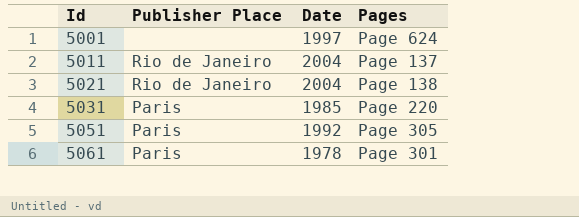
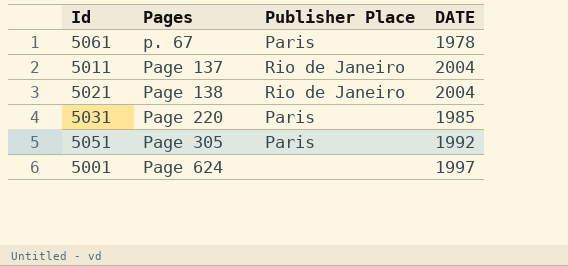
row order: Id ascending -> Pages ascending
column Pages | position: 4 -> 2
column name: Date -> DATE
5061 | Pages: Page 301 -> p. 67

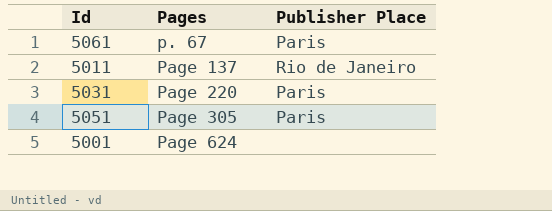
column DATE | position: 4 -> none
row 5021: Page 138 | Rio de Janeiro | 2004 -> none

